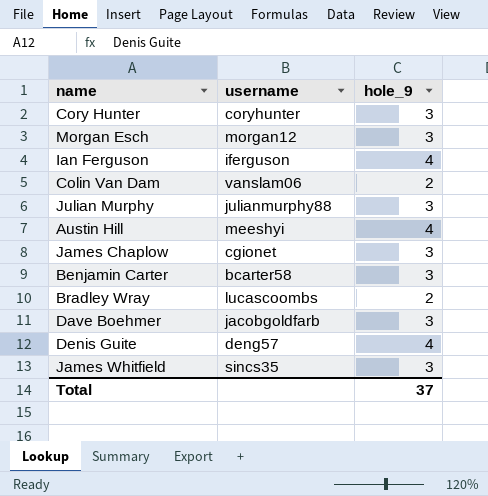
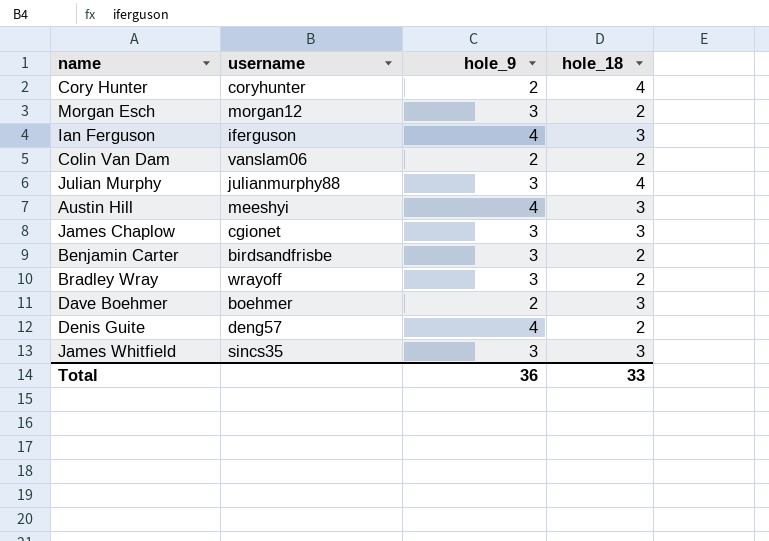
column hole_18 | position: none -> 4
Cory Hunter | hole_9: 3 -> 2
Benjamin Carter | username: bcarter58 -> birdsandfrisbe
Bradley Wray | username: lucascoombs -> wrayoff
Bradley Wray | hole_9: 2 -> 3
Dave Boehmer | username: jacobgoldfarb -> boehmer
Dave Boehmer | hole_9: 3 -> 2
Total | hole_9: 37 -> 36

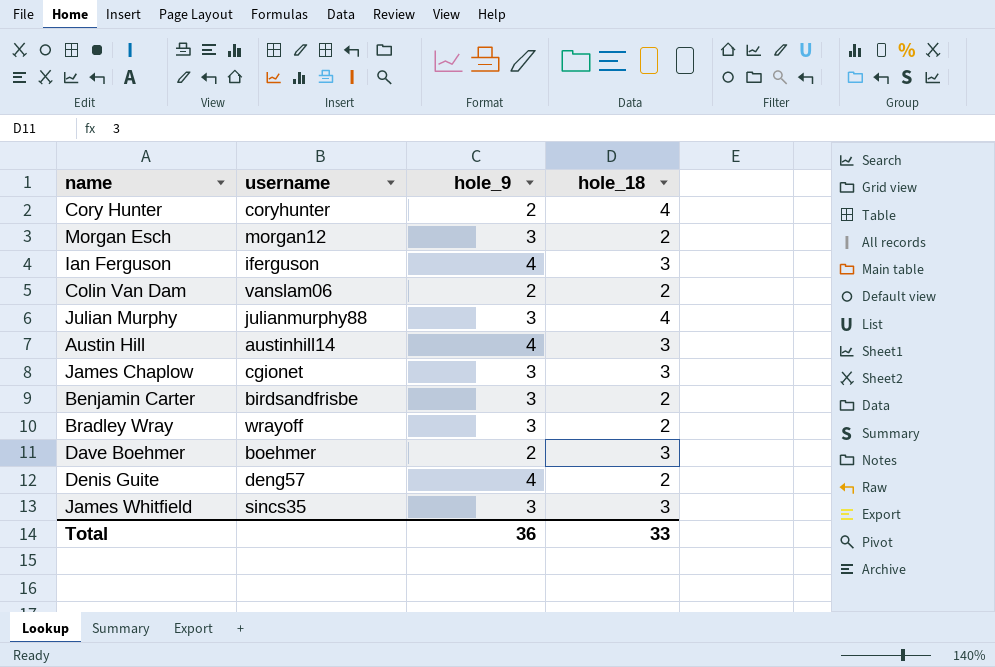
Austin Hill | username: meeshyi -> austinhill14

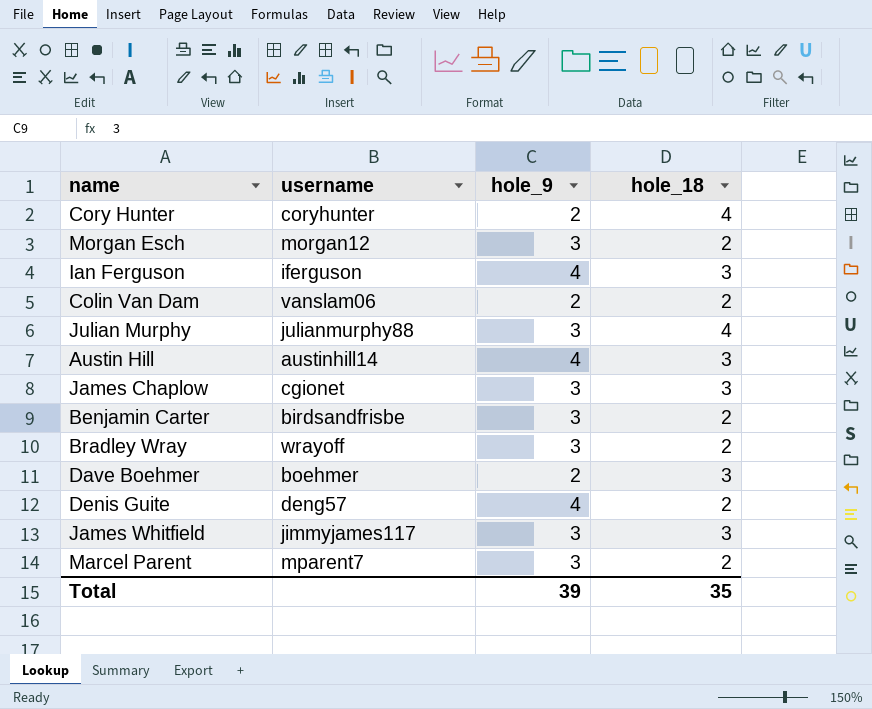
James Whitfield | username: sincs35 -> jimmyjames117
row Marcel Parent: none -> mparent7 | 3 | 2
Total | hole_9: 36 -> 39
Total | hole_18: 33 -> 35

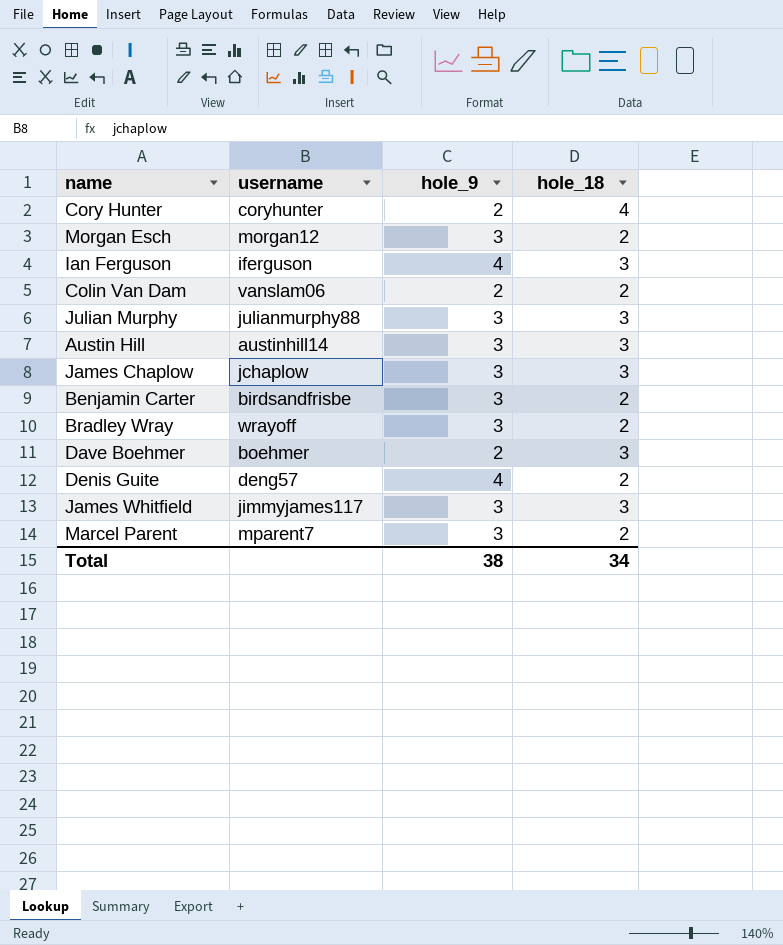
Julian Murphy | hole_18: 4 -> 3
Austin Hill | hole_9: 4 -> 3
James Chaplow | username: cgionet -> jchaplow
Total | hole_9: 39 -> 38
Total | hole_18: 35 -> 34

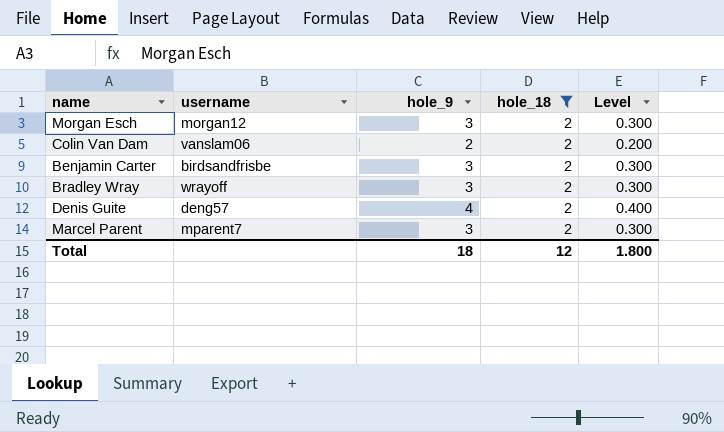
filter: none -> hole_18 = 2
column Level | formula: none -> [hole_9] * 0.1
Total | hole_9: 38 -> 18
Total | hole_18: 34 -> 12

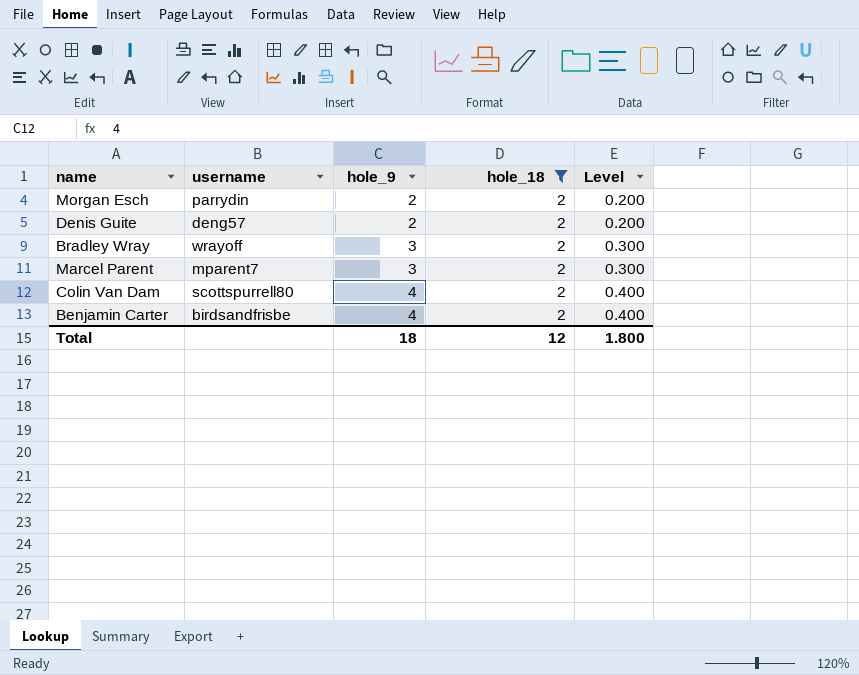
row order: none -> hole_9 ascending
Morgan Esch | username: morgan12 -> parrydin
Morgan Esch | hole_9: 3 -> 2
Morgan Esch | Level: 0.300 -> 0.200
Denis Guite | hole_9: 4 -> 2
Denis Guite | Level: 0.400 -> 0.200
Colin Van Dam | username: vanslam06 -> scottspurrell80
Colin Van Dam | hole_9: 2 -> 4
Colin Van Dam | Level: 0.200 -> 0.400
Benjamin Carter | hole_9: 3 -> 4
Benjamin Carter | Level: 0.300 -> 0.400

